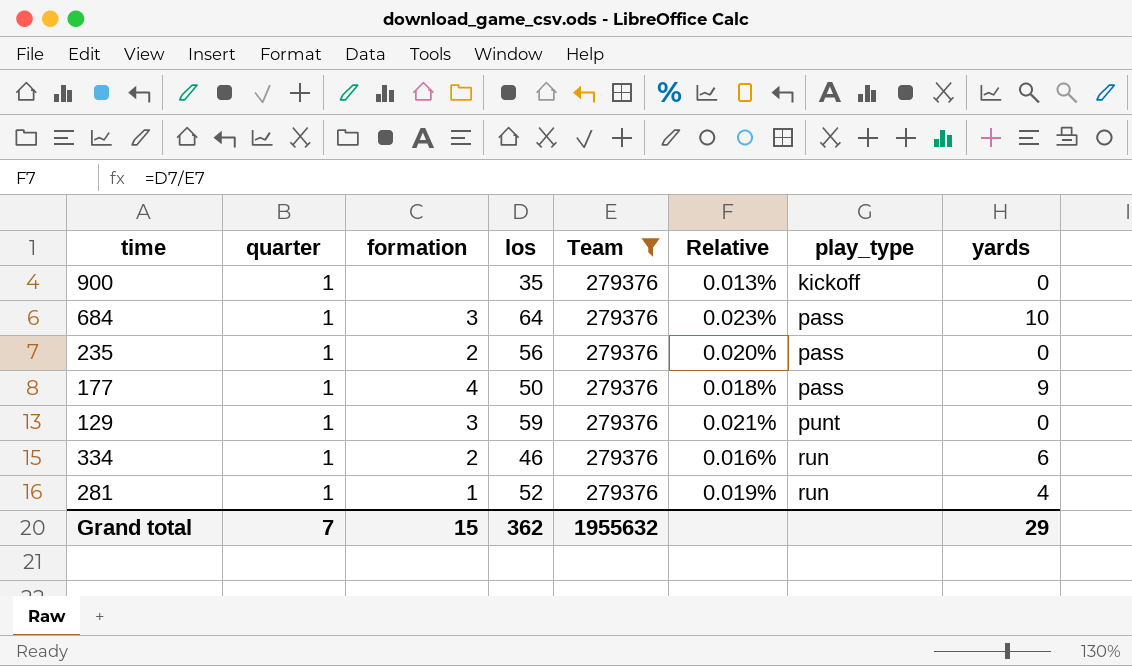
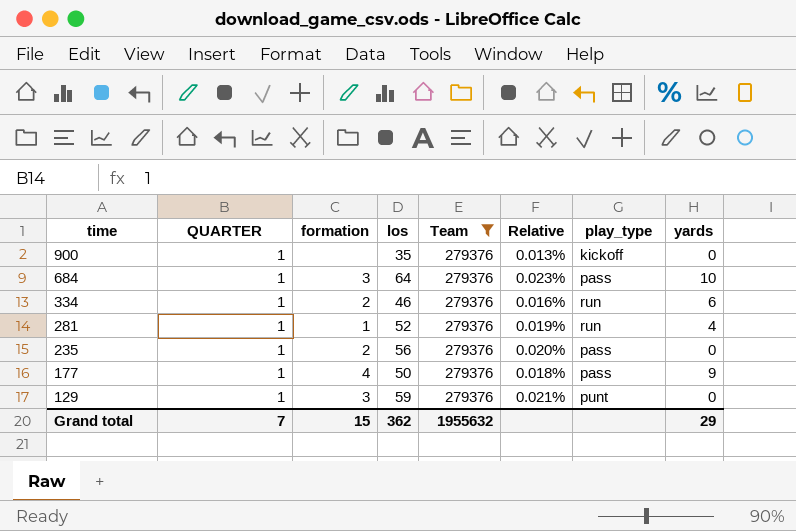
row order: play_type ascending -> time descending
column name: quarter -> QUARTER

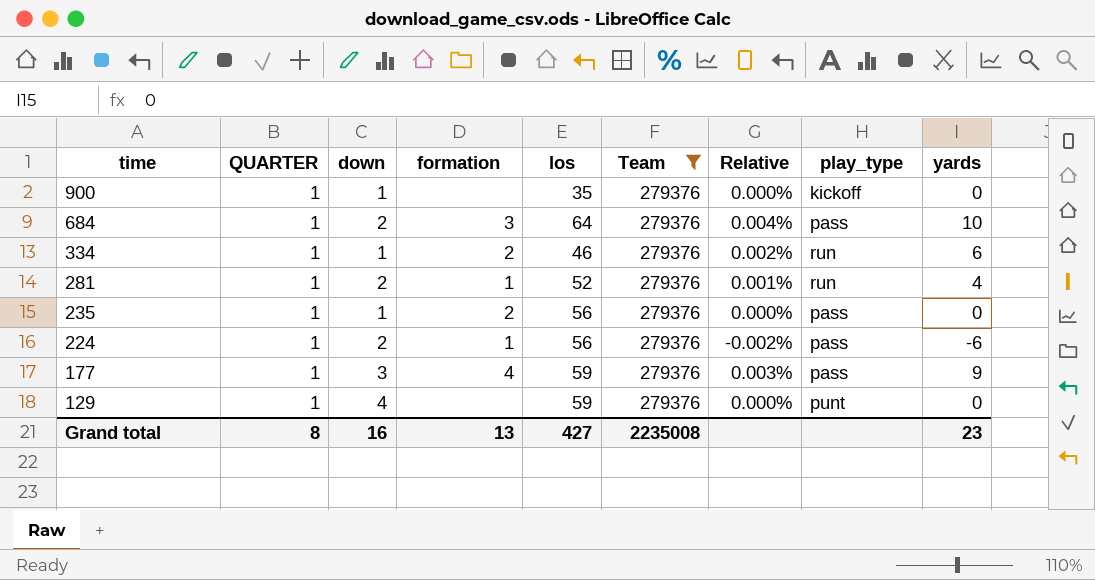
column down | position: none -> 3
column Relative | formula: [los] / [Team] -> [yards] / [Team]
row 224: none -> 1 | 2 | 1 | 56 | 279376 | -0.002% | pass | -6
177 | los: 50 -> 59
129 | formation: 3 -> none
Grand total | QUARTER: 7 -> 8
Grand total | formation: 15 -> 13
Grand total | los: 362 -> 427
Grand total | Team: 1955632 -> 2235008
Grand total | yards: 29 -> 23

